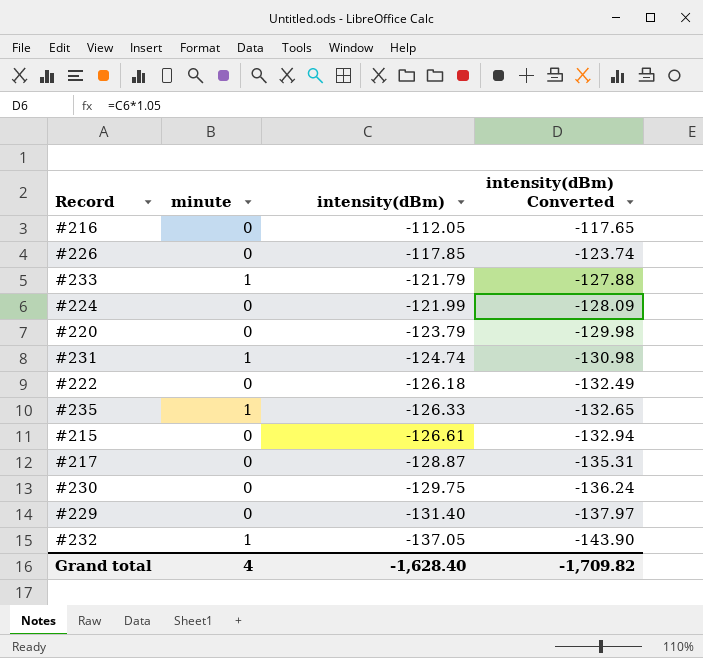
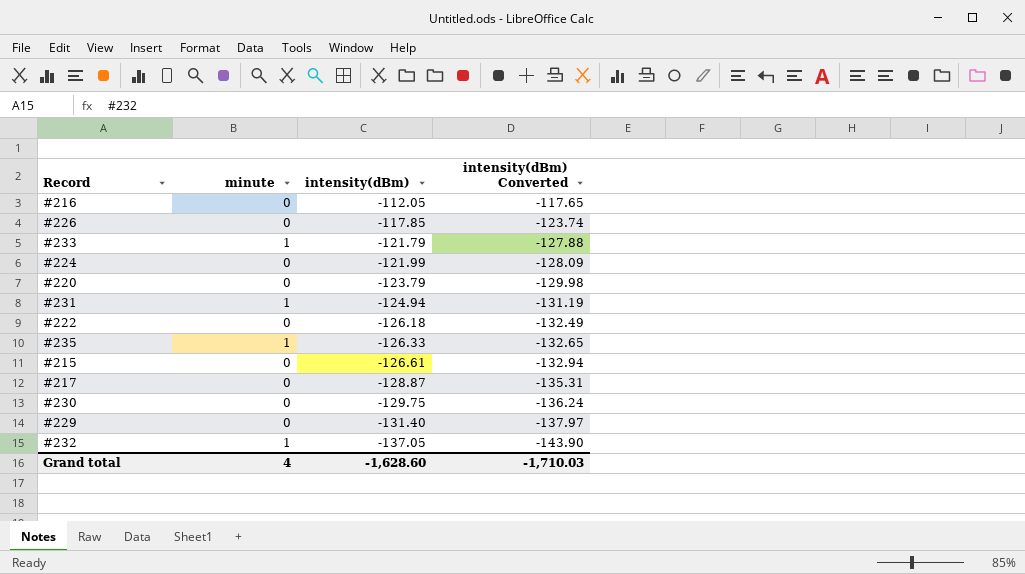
#231 | intensity(dBm): -124.74 -> -124.94
#231 | intensity(dBm) Converted: -130.98 -> -131.19
Grand total | intensity(dBm): -1,628.40 -> -1,628.60
Grand total | intensity(dBm) Converted: -1,709.82 -> -1,710.03

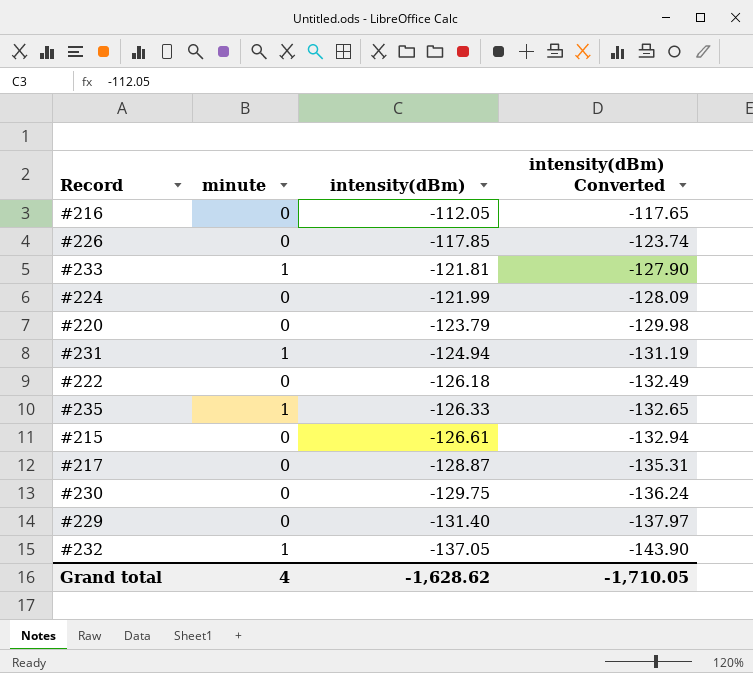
#233 | intensity(dBm): -121.79 -> -121.81
#233 | intensity(dBm) Converted: -127.88 -> -127.90
Grand total | intensity(dBm): -1,628.60 -> -1,628.62
Grand total | intensity(dBm) Converted: -1,710.03 -> -1,710.05

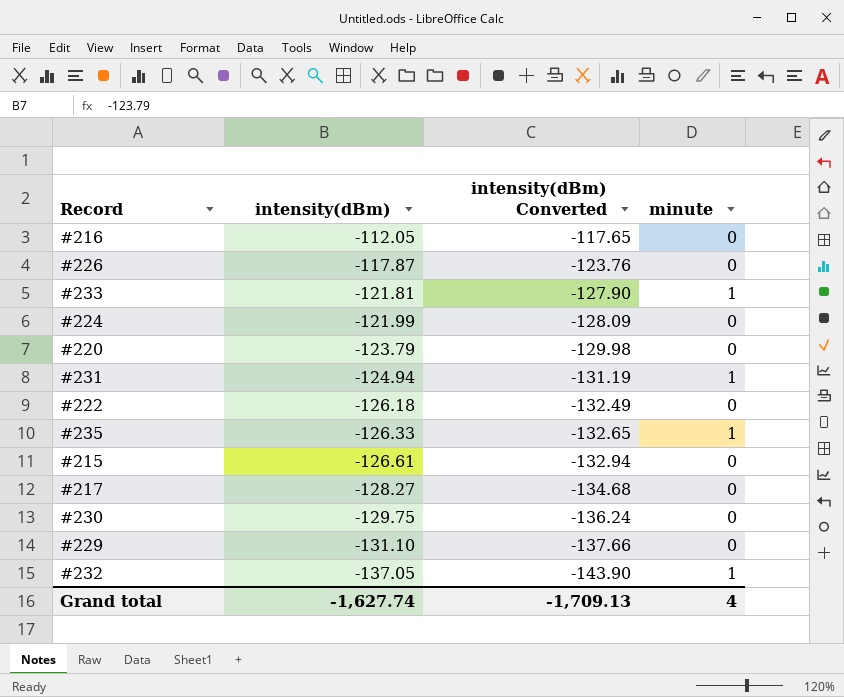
column minute | position: 2 -> 4
#226 | intensity(dBm): -117.85 -> -117.87
#226 | intensity(dBm) Converted: -123.74 -> -123.76
#217 | intensity(dBm): -128.87 -> -128.27
#217 | intensity(dBm) Converted: -135.31 -> -134.68
#229 | intensity(dBm): -131.40 -> -131.10
#229 | intensity(dBm) Converted: -137.97 -> -137.66
Grand total | intensity(dBm): -1,628.62 -> -1,627.74
Grand total | intensity(dBm) Converted: -1,710.05 -> -1,709.13

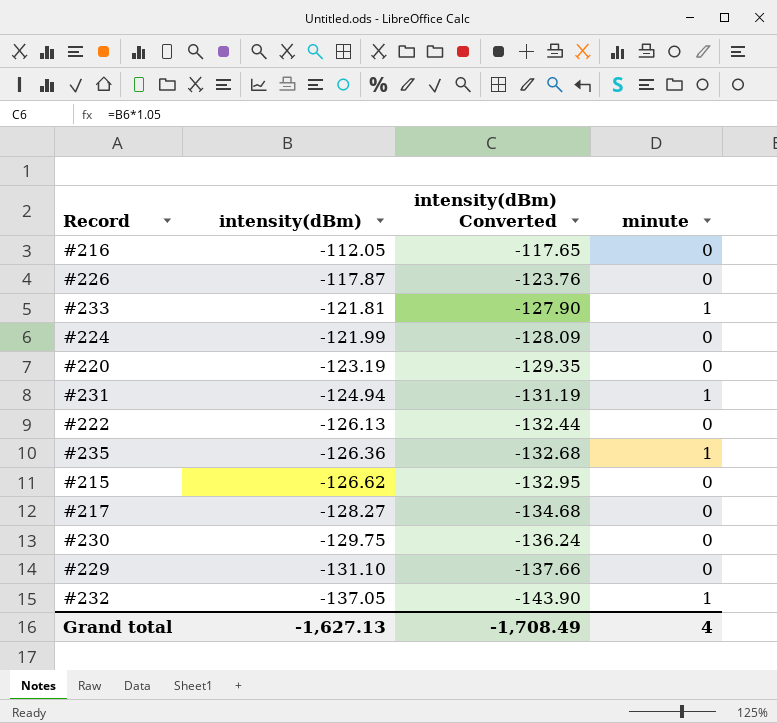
#220 | intensity(dBm): -123.79 -> -123.19
#220 | intensity(dBm) Converted: -129.98 -> -129.35
#222 | intensity(dBm): -126.18 -> -126.13
#222 | intensity(dBm) Converted: -132.49 -> -132.44
#235 | intensity(dBm): -126.33 -> -126.36
#235 | intensity(dBm) Converted: -132.65 -> -132.68
#215 | intensity(dBm): -126.61 -> -126.62
#215 | intensity(dBm) Converted: -132.94 -> -132.95
Grand total | intensity(dBm): -1,627.74 -> -1,627.13
Grand total | intensity(dBm) Converted: -1,709.13 -> -1,708.49

